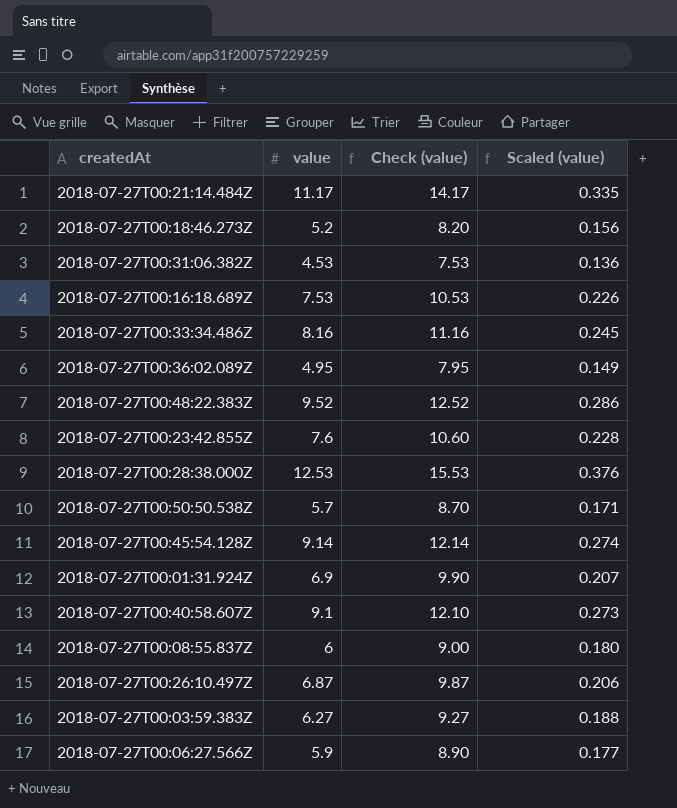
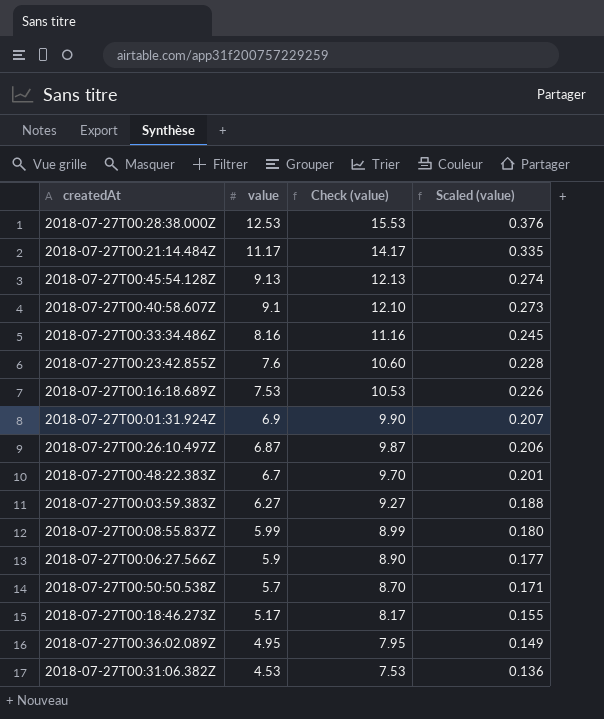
row order: none -> value descending
2018-07-27T00:45:54.128Z | value: 9.14 -> 9.13
2018-07-27T00:45:54.128Z | Check (value): 12.14 -> 12.13
2018-07-27T00:48:22.383Z | value: 9.52 -> 6.7
2018-07-27T00:48:22.383Z | Check (value): 12.52 -> 9.70
2018-07-27T00:48:22.383Z | Scaled (value): 0.286 -> 0.201
2018-07-27T00:08:55.837Z | value: 6 -> 5.99
2018-07-27T00:08:55.837Z | Check (value): 9.00 -> 8.99
2018-07-27T00:18:46.273Z | value: 5.2 -> 5.17
2018-07-27T00:18:46.273Z | Check (value): 8.20 -> 8.17
2018-07-27T00:18:46.273Z | Scaled (value): 0.156 -> 0.155

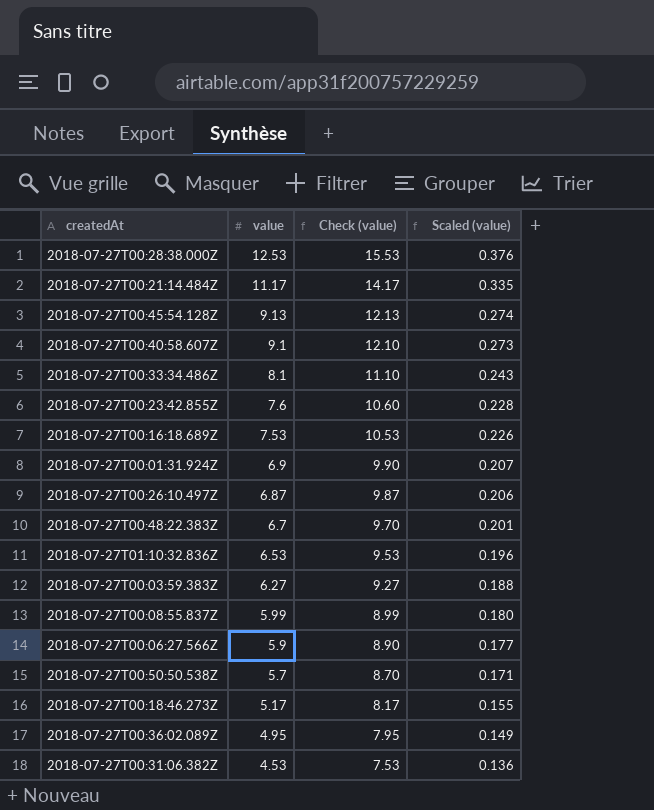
2018-07-27T00:33:34.486Z | value: 8.16 -> 8.1
2018-07-27T00:33:34.486Z | Check (value): 11.16 -> 11.10
2018-07-27T00:33:34.486Z | Scaled (value): 0.245 -> 0.243
row 2018-07-27T01:10:32.836Z: none -> 6.53 | 9.53 | 0.196

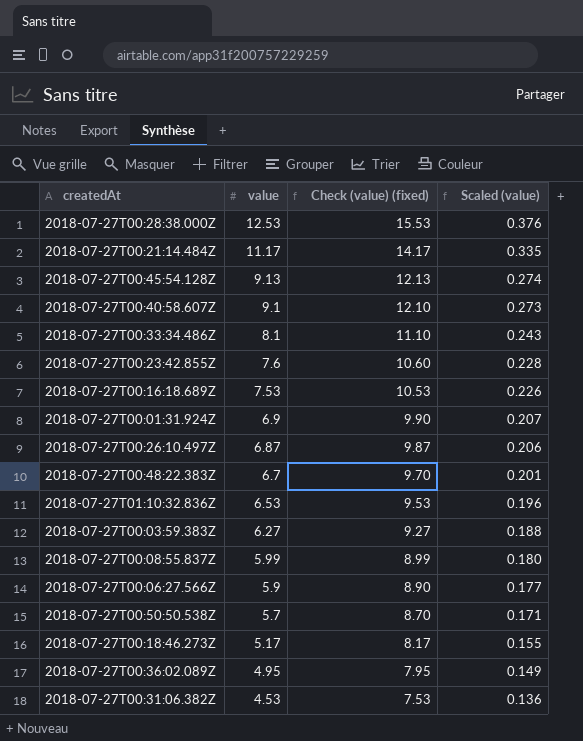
column name: Check (value) -> Check (value) (fixed)

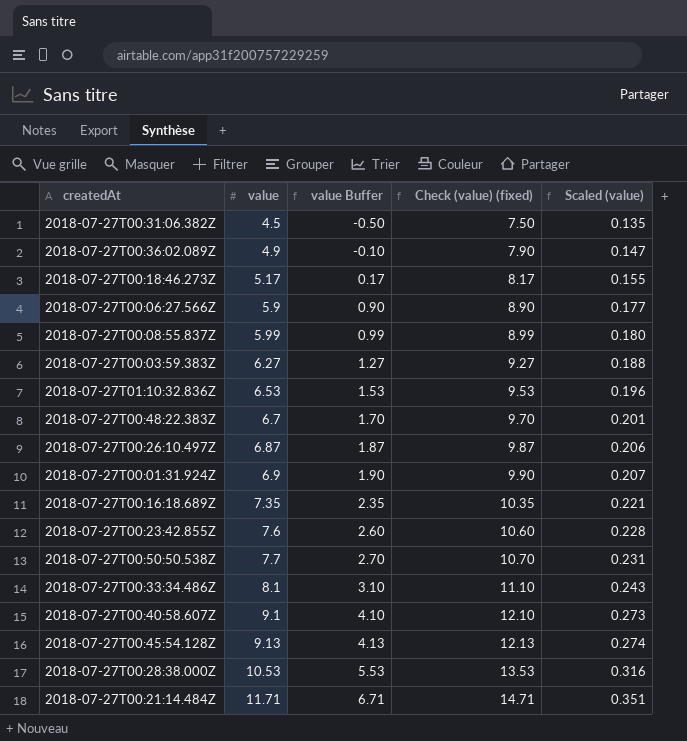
row order: value descending -> value ascending
column value Buffer | formula: none -> [value] - 5
2018-07-27T00:31:06.382Z | value: 4.53 -> 4.5
2018-07-27T00:31:06.382Z | Check (value) (fixed): 7.53 -> 7.50
2018-07-27T00:31:06.382Z | Scaled (value): 0.136 -> 0.135
2018-07-27T00:36:02.089Z | value: 4.95 -> 4.9
2018-07-27T00:36:02.089Z | Check (value) (fixed): 7.95 -> 7.90
2018-07-27T00:36:02.089Z | Scaled (value): 0.149 -> 0.147
2018-07-27T00:16:18.689Z | value: 7.53 -> 7.35
2018-07-27T00:16:18.689Z | Check (value) (fixed): 10.53 -> 10.35
2018-07-27T00:16:18.689Z | Scaled (value): 0.226 -> 0.221
2018-07-27T00:50:50.538Z | value: 5.7 -> 7.7
2018-07-27T00:50:50.538Z | Check (value) (fixed): 8.70 -> 10.70
2018-07-27T00:50:50.538Z | Scaled (value): 0.171 -> 0.231
2018-07-27T00:28:38.000Z | value: 12.53 -> 10.53
2018-07-27T00:28:38.000Z | Check (value) (fixed): 15.53 -> 13.53
2018-07-27T00:28:38.000Z | Scaled (value): 0.376 -> 0.316
2018-07-27T00:21:14.484Z | value: 11.17 -> 11.71
2018-07-27T00:21:14.484Z | Check (value) (fixed): 14.17 -> 14.71
2018-07-27T00:21:14.484Z | Scaled (value): 0.335 -> 0.351

